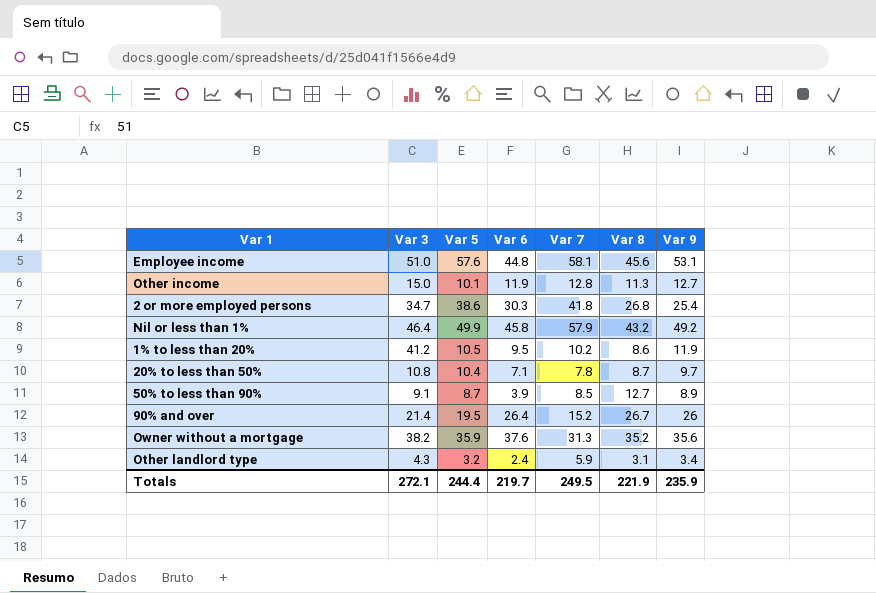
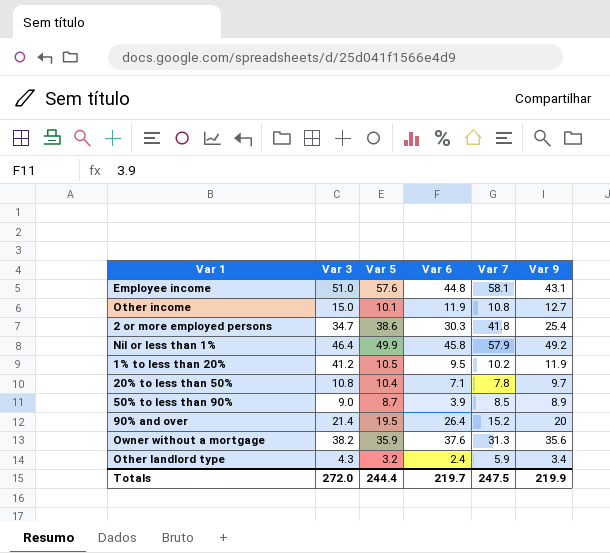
column Var 8 | position: 6 -> none
Employee income | Var 9: 53.1 -> 43.1
Other income | Var 7: 12.8 -> 10.8
50% to less than 90% | Var 3: 9.1 -> 9.0
90% and over | Var 9: 26 -> 20
Totals | Var 3: 272.1 -> 272.0
Totals | Var 7: 249.5 -> 247.5
Totals | Var 9: 235.9 -> 219.9

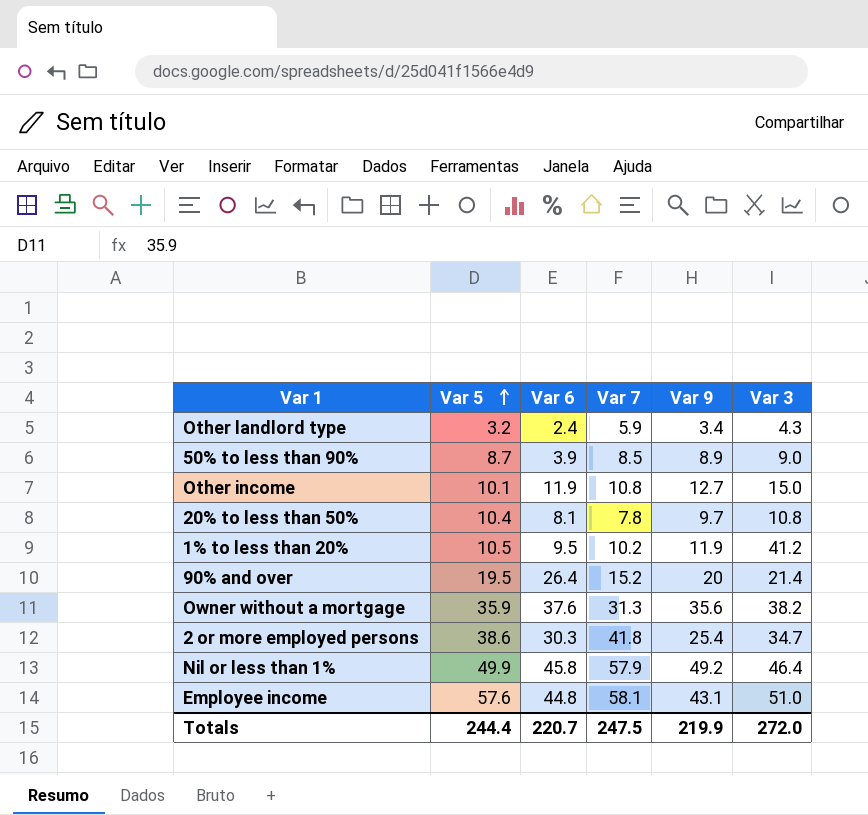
row order: none -> Var 5 ascending
column Var 3 | position: 2 -> 6
20% to less than 50% | Var 6: 7.1 -> 8.1
Totals | Var 6: 219.7 -> 220.7

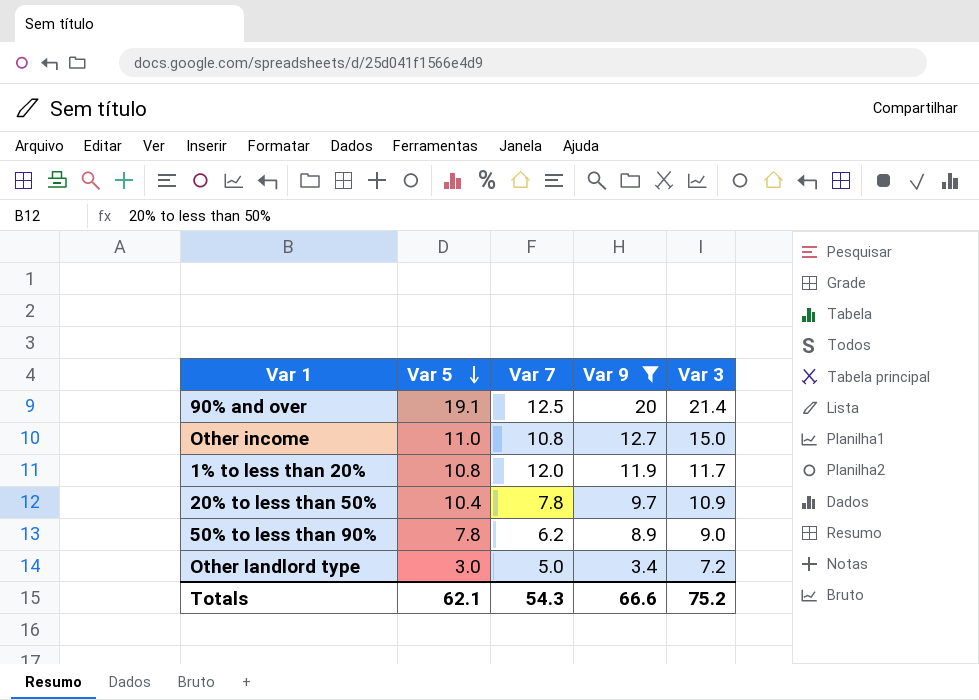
filter: none -> Var 9 <= 20
row order: Var 5 ascending -> Var 5 descending
column Var 6 | position: 3 -> none
90% and over | Var 5: 19.5 -> 19.1
90% and over | Var 7: 15.2 -> 12.5
Other income | Var 5: 10.1 -> 11.0
1% to less than 20% | Var 5: 10.5 -> 10.8
1% to less than 20% | Var 7: 10.2 -> 12.0
1% to less than 20% | Var 3: 41.2 -> 11.7
20% to less than 50% | Var 3: 10.8 -> 10.9
50% to less than 90% | Var 5: 8.7 -> 7.8
50% to less than 90% | Var 7: 8.5 -> 6.2
Other landlord type | Var 5: 3.2 -> 3.0
Other landlord type | Var 7: 5.9 -> 5.0
Other landlord type | Var 3: 4.3 -> 7.2
Totals | Var 5: 244.4 -> 62.1
Totals | Var 7: 247.5 -> 54.3
Totals | Var 9: 219.9 -> 66.6
Totals | Var 3: 272.0 -> 75.2

